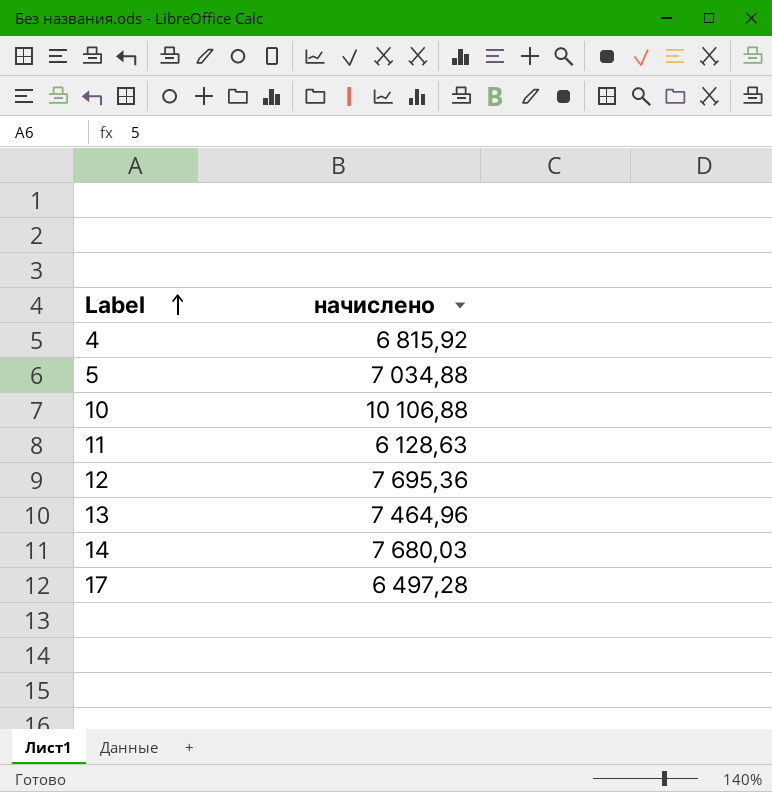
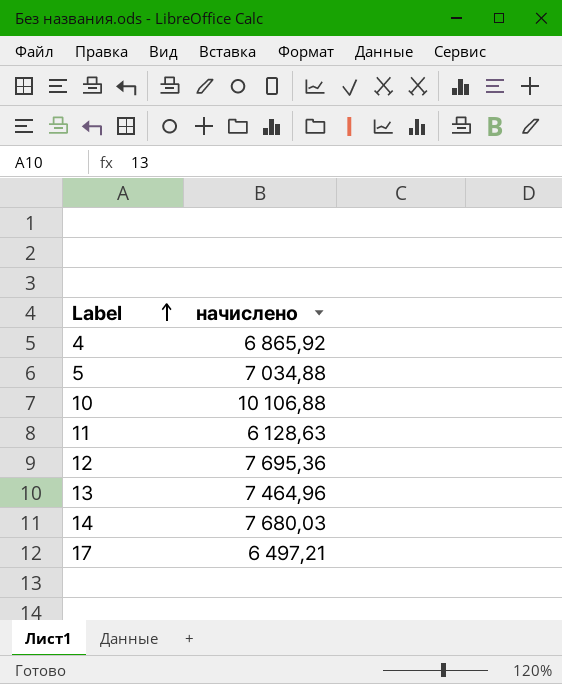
4 | начислено: 6 815,92 -> 6 865,92
17 | начислено: 6 497,28 -> 6 497,21

